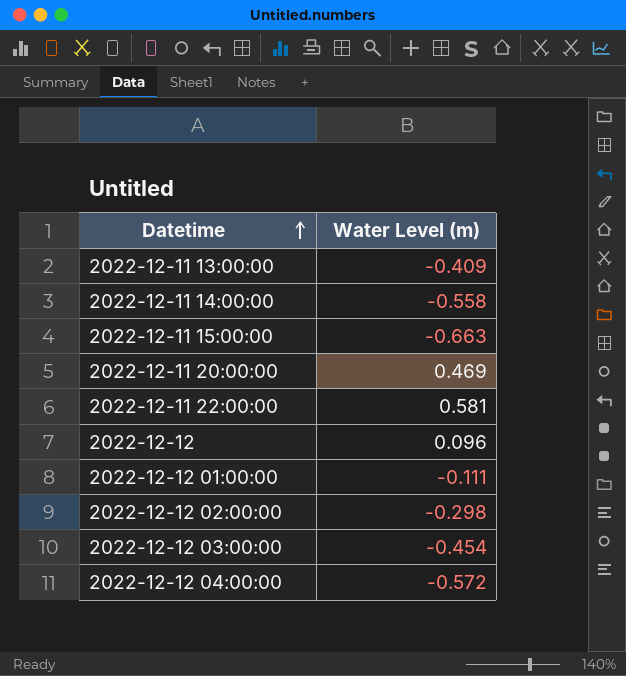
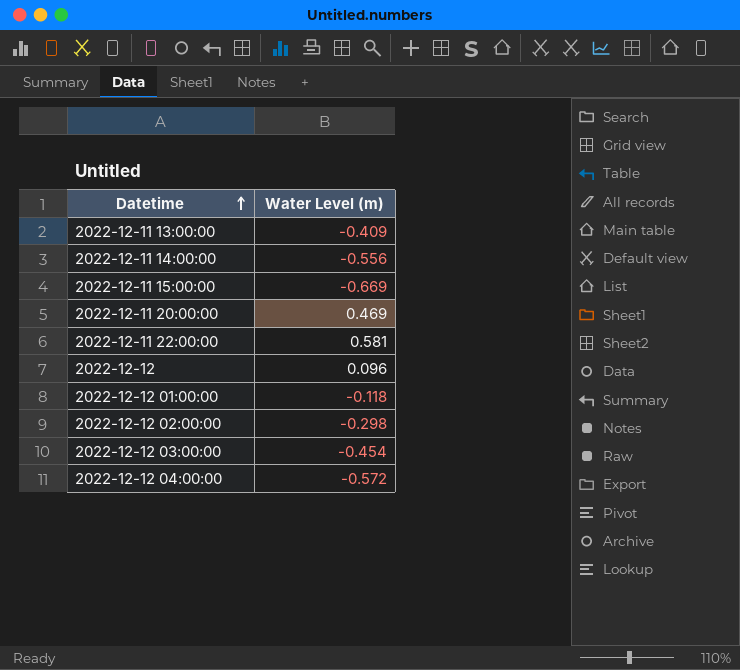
2022-12-11 14:00:00 | Water Level (m): -0.558 -> -0.556
2022-12-11 15:00:00 | Water Level (m): -0.663 -> -0.669
2022-12-12 01:00:00 | Water Level (m): -0.111 -> -0.118

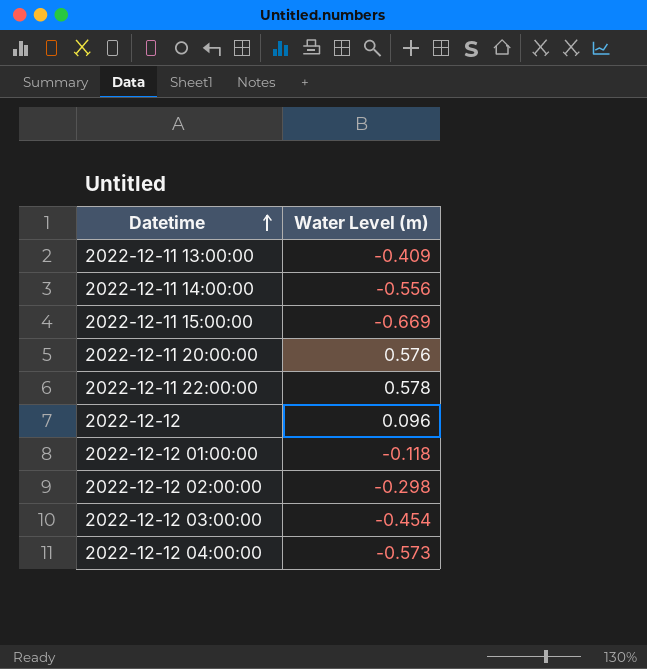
2022-12-11 20:00:00 | Water Level (m): 0.469 -> 0.576
2022-12-11 22:00:00 | Water Level (m): 0.581 -> 0.578
2022-12-12 04:00:00 | Water Level (m): -0.572 -> -0.573

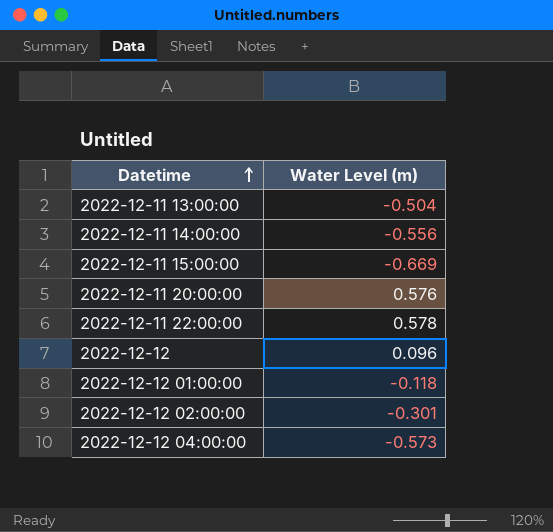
row 2022-12-12 03:00:00: -0.454 -> none
2022-12-11 13:00:00 | Water Level (m): -0.409 -> -0.504
2022-12-12 02:00:00 | Water Level (m): -0.298 -> -0.301

